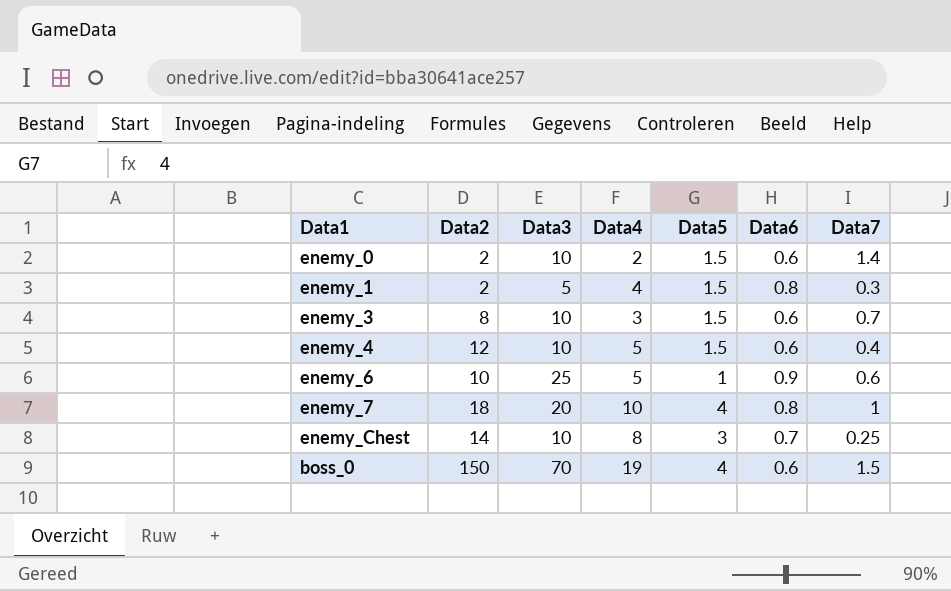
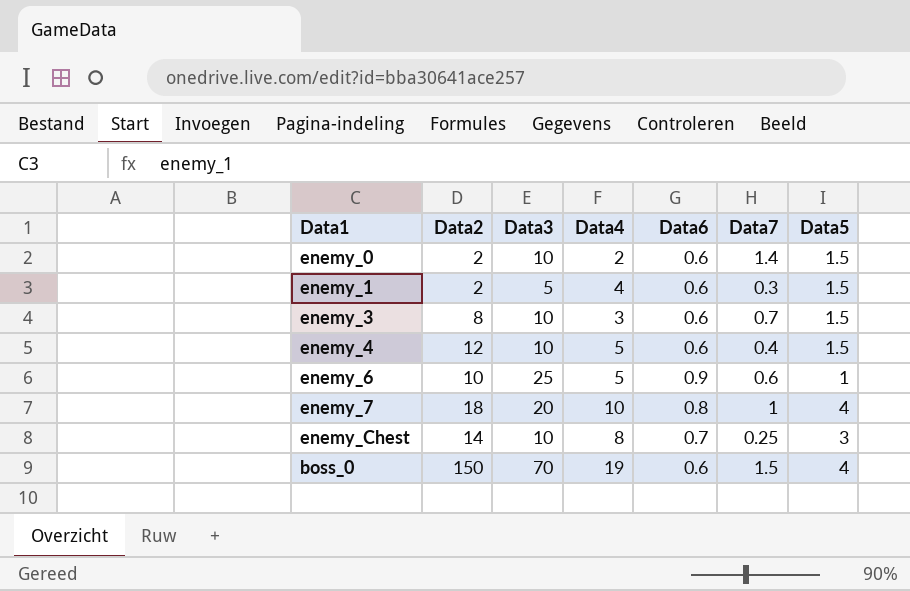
column Data5 | position: 5 -> 7
enemy_1 | Data6: 0.8 -> 0.6

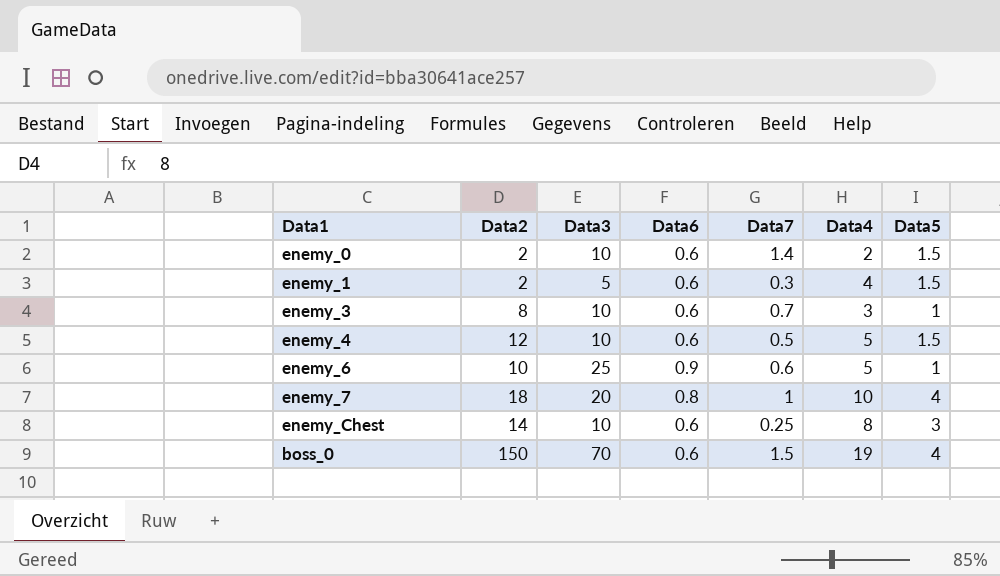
column Data4 | position: 4 -> 6
enemy_3 | Data5: 1.5 -> 1
enemy_4 | Data7: 0.4 -> 0.5
enemy_Chest | Data6: 0.7 -> 0.6

